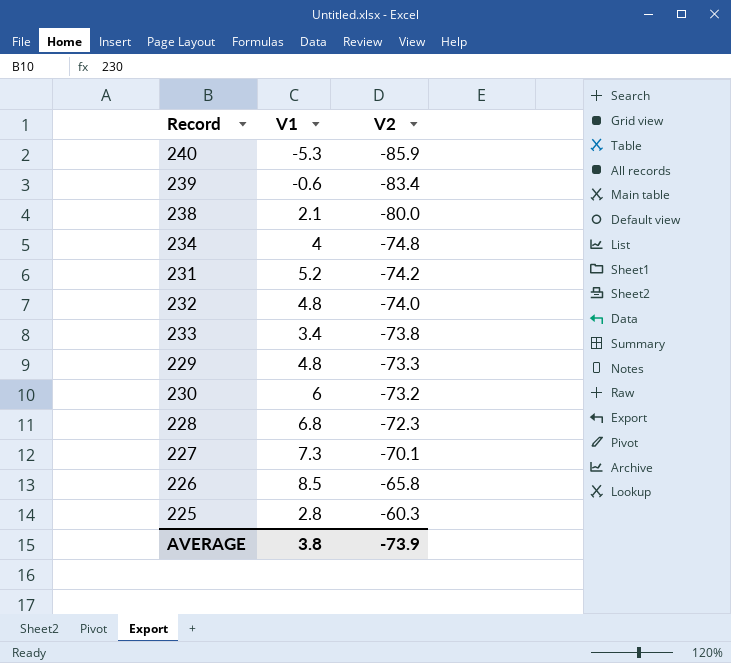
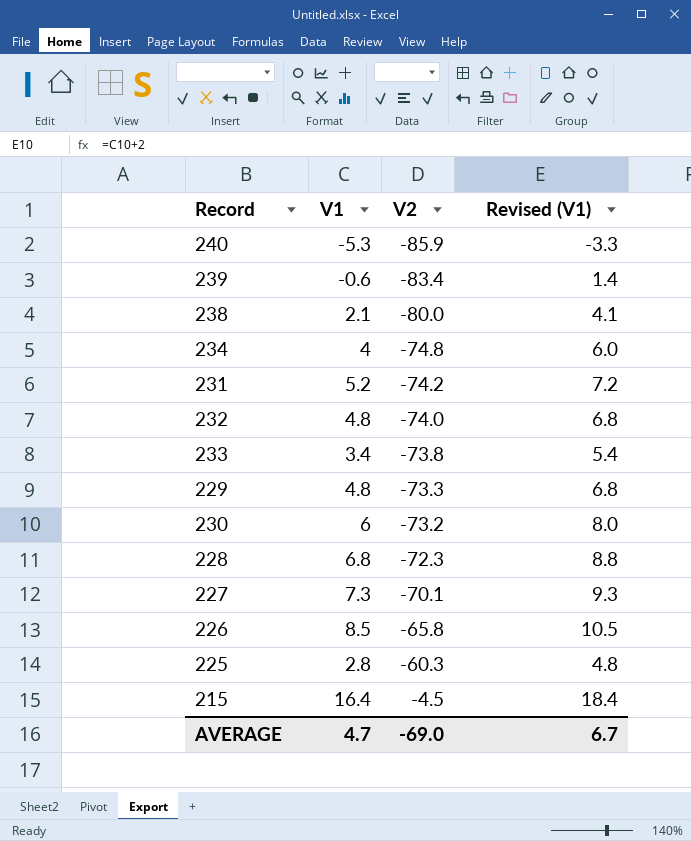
column Revised (V1) | formula: none -> [V1] + 2
row 215: none -> 16.4 | -4.5 | 18.4
AVERAGE | V1: 3.8 -> 4.7
AVERAGE | V2: -73.9 -> -69.0

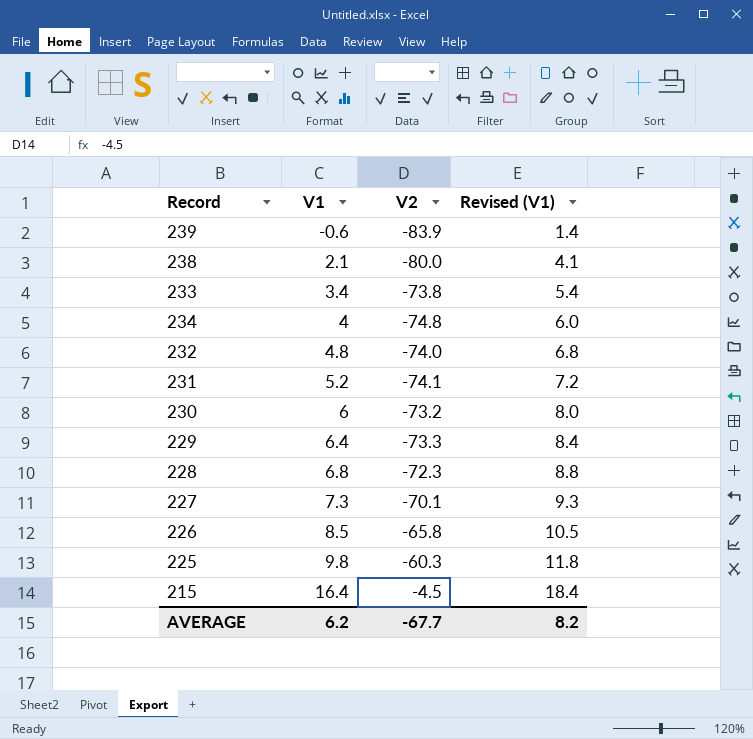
row order: V2 ascending -> V1 ascending
row 240: -5.3 | -85.9 | -3.3 -> none
239 | V2: -83.4 -> -83.9
231 | V2: -74.2 -> -74.1
229 | V1: 4.8 -> 6.4
229 | Revised (V1): 6.8 -> 8.4
225 | V1: 2.8 -> 9.8
225 | Revised (V1): 4.8 -> 11.8
AVERAGE | V1: 4.7 -> 6.2
AVERAGE | V2: -69.0 -> -67.7
AVERAGE | Revised (V1): 6.7 -> 8.2

